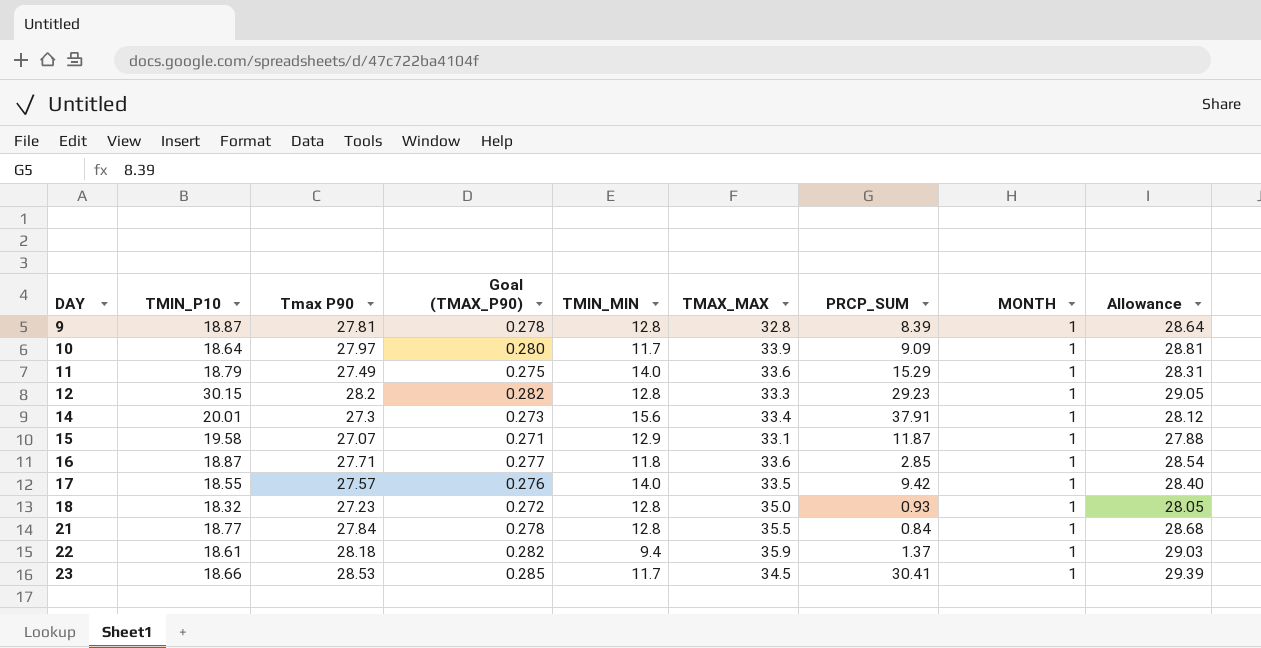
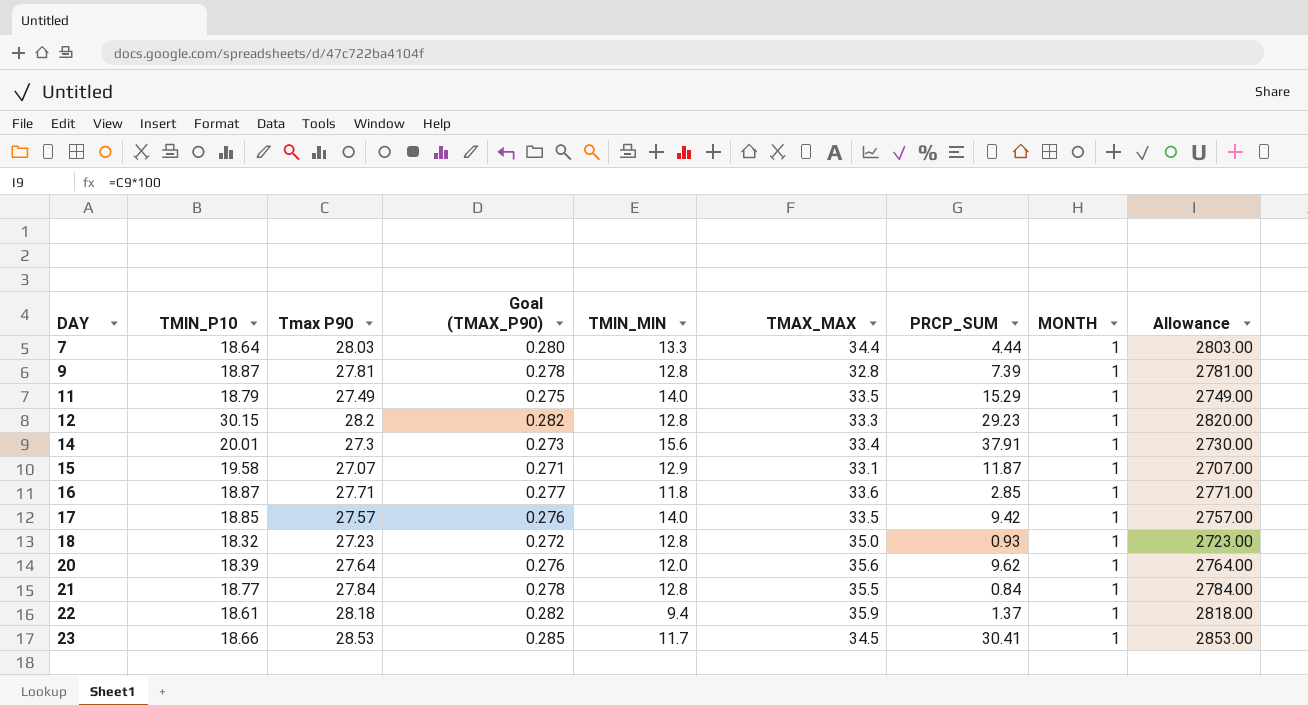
column Allowance | formula: [Tmax P90] * 1.03 -> [Tmax P90] * 100
row 10: 18.64 | 27.97 | 0.280 | 11.7 | 33.9 | 9.09 | 1 | 28.81 -> none
row 7: none -> 18.64 | 28.03 | 0.280 | 13.3 | 34.4 | 4.44 | 1 | 2803.00
9 | PRCP_SUM: 8.39 -> 7.39
11 | TMAX_MAX: 33.6 -> 33.5
17 | TMIN_P10: 18.55 -> 18.85
row 20: none -> 18.39 | 27.64 | 0.276 | 12.0 | 35.6 | 9.62 | 1 | 2764.00

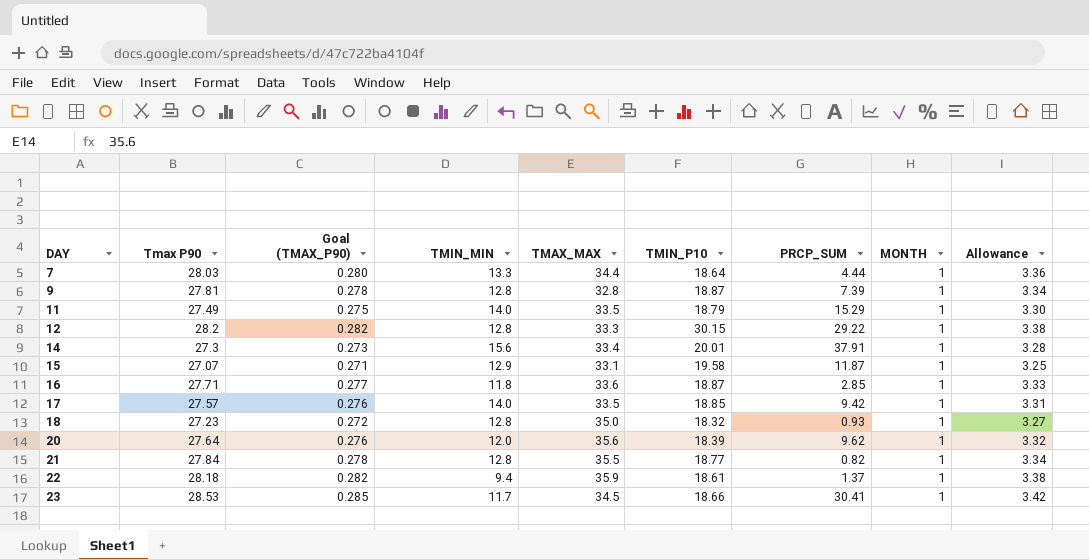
column TMIN_P10 | position: 2 -> 6
column Allowance | formula: [Tmax P90] * 100 -> [Tmax P90] * 0.12
12 | PRCP_SUM: 29.23 -> 29.22
21 | PRCP_SUM: 0.84 -> 0.82

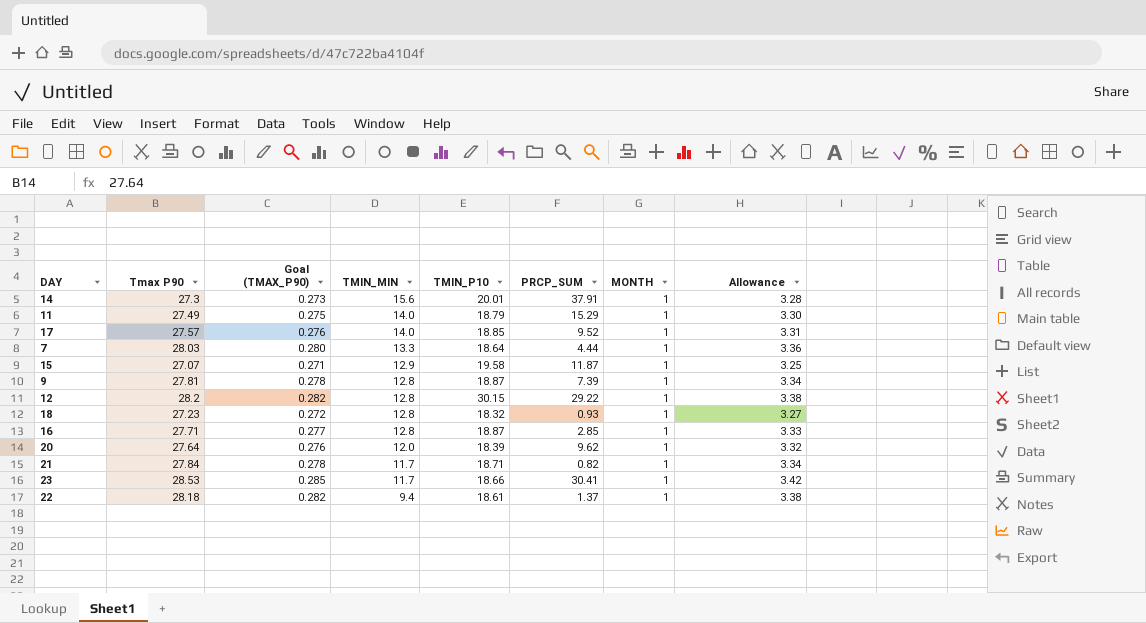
row order: DAY ascending -> TMIN_MIN descending
column TMAX_MAX | position: 5 -> none
17 | PRCP_SUM: 9.42 -> 9.52
16 | TMIN_MIN: 11.8 -> 12.8
21 | TMIN_MIN: 12.8 -> 11.7
21 | TMIN_P10: 18.77 -> 18.71

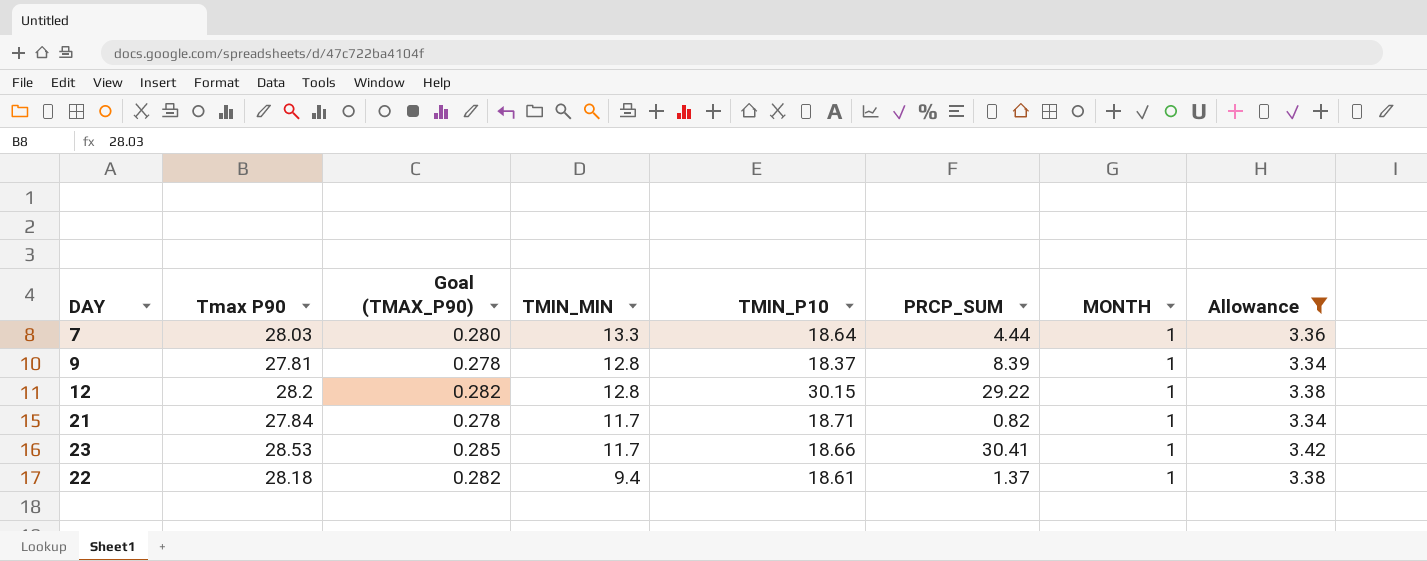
filter: none -> Allowance >= 3.34
9 | TMIN_P10: 18.87 -> 18.37
9 | PRCP_SUM: 7.39 -> 8.39

